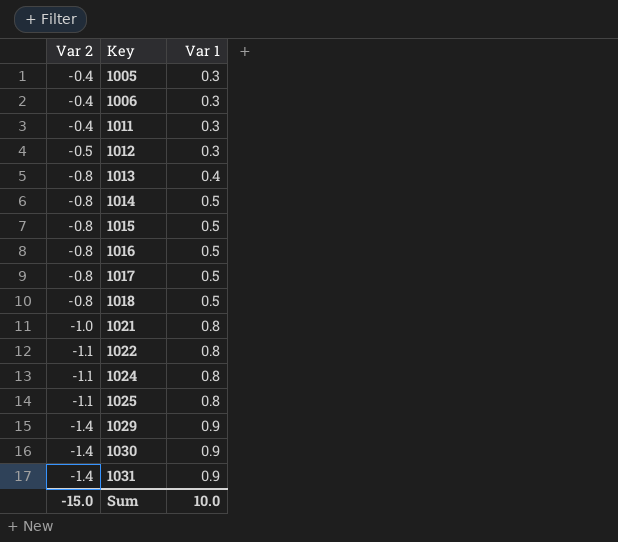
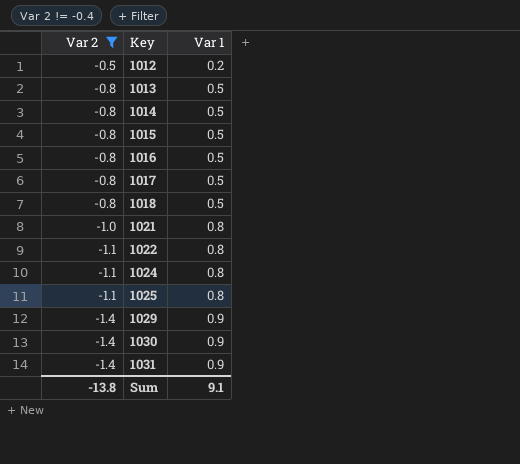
filter: none -> Var 2 != -0.4
1012 | Var 1: 0.3 -> 0.2
1013 | Var 1: 0.4 -> 0.5
Sum | Var 2: -15.0 -> -13.8
Sum | Var 1: 10.0 -> 9.1

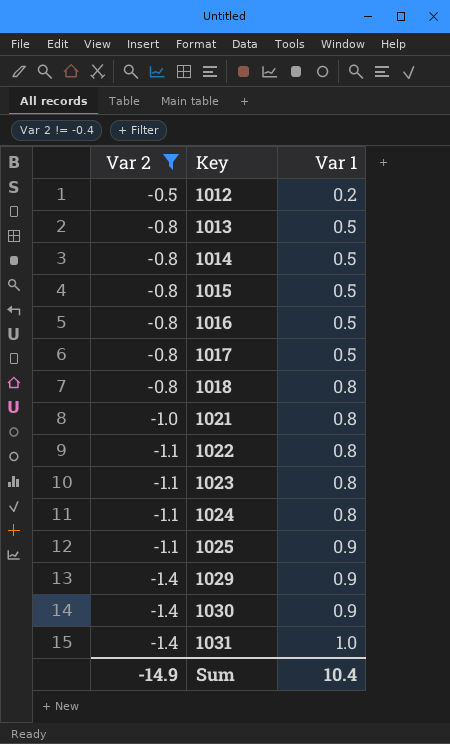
1018 | Var 1: 0.5 -> 0.8
row 1023: none -> -1.1 | 0.8
1025 | Var 1: 0.8 -> 0.9
1031 | Var 1: 0.9 -> 1.0
Sum | Var 2: -13.8 -> -14.9
Sum | Var 1: 9.1 -> 10.4

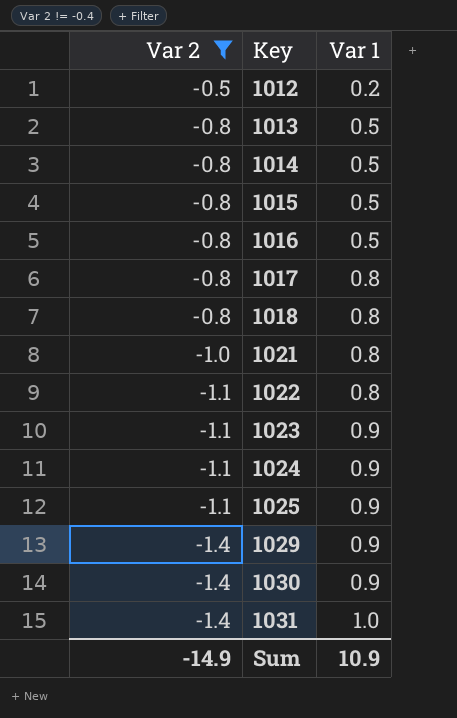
1017 | Var 1: 0.5 -> 0.8
1023 | Var 1: 0.8 -> 0.9
1024 | Var 1: 0.8 -> 0.9
Sum | Var 1: 10.4 -> 10.9

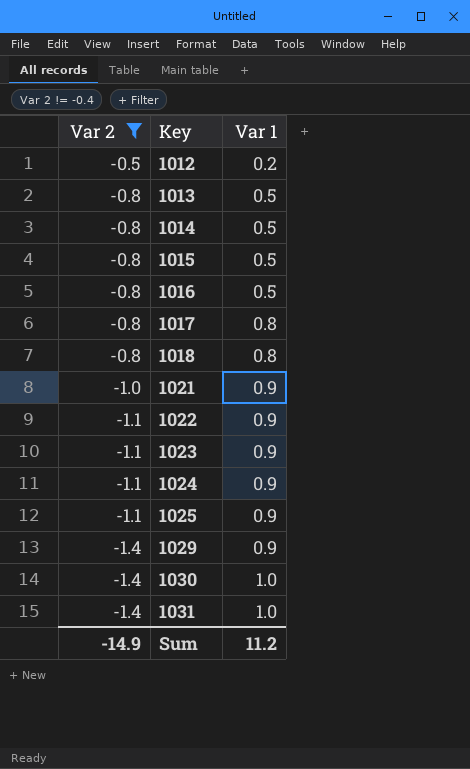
1021 | Var 1: 0.8 -> 0.9
1022 | Var 1: 0.8 -> 0.9
1030 | Var 1: 0.9 -> 1.0
Sum | Var 1: 10.9 -> 11.2

